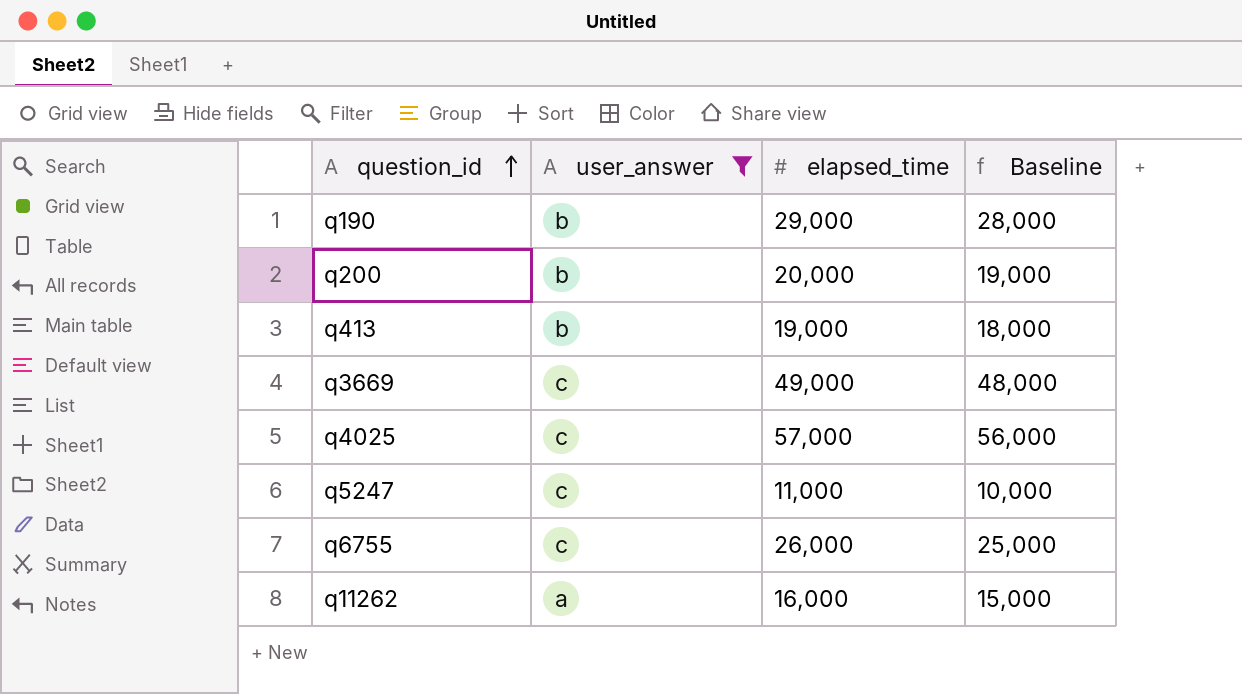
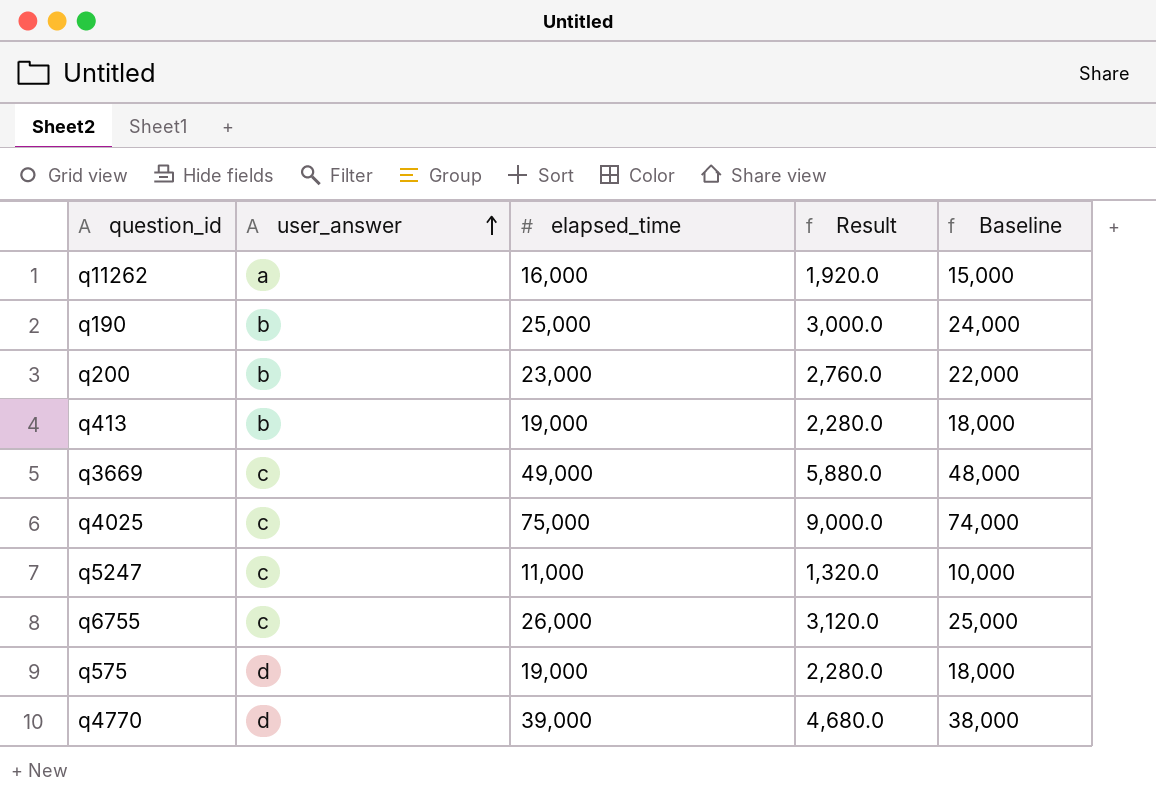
filter: user_answer != d -> none
row order: question_id ascending -> user_answer ascending
column Result | formula: none -> [elapsed_time] * 0.12
q190 | elapsed_time: 29,000 -> 25,000
q190 | Baseline: 28,000 -> 24,000
q200 | elapsed_time: 20,000 -> 23,000
q200 | Baseline: 19,000 -> 22,000
q4025 | elapsed_time: 57,000 -> 75,000
q4025 | Baseline: 56,000 -> 74,000

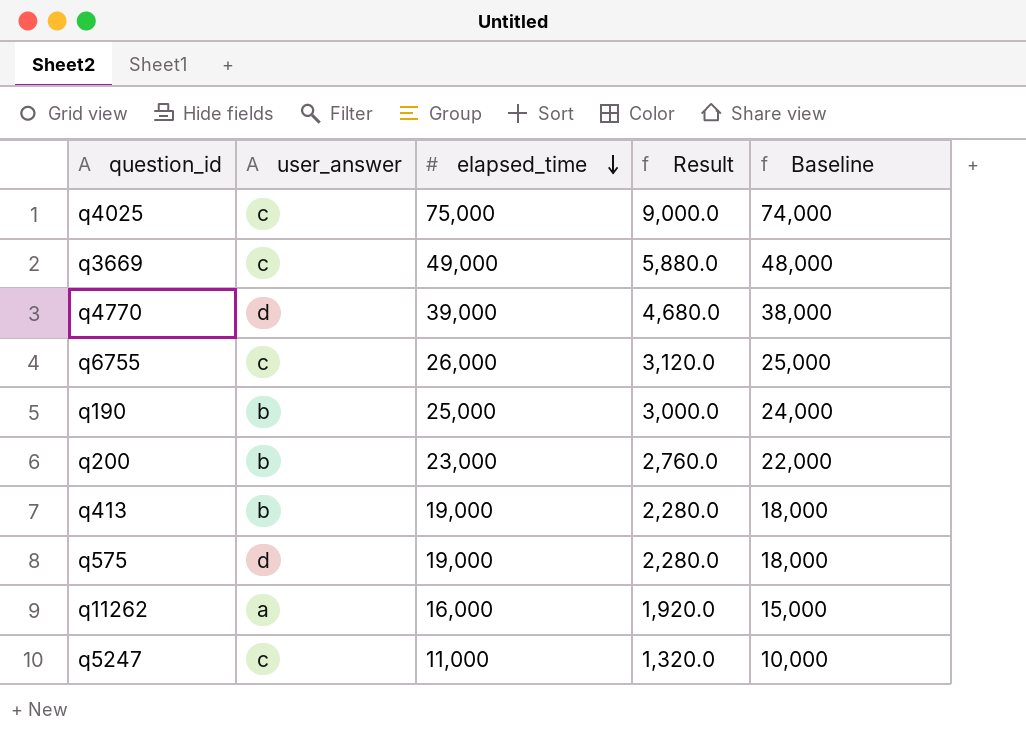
row order: user_answer ascending -> elapsed_time descending

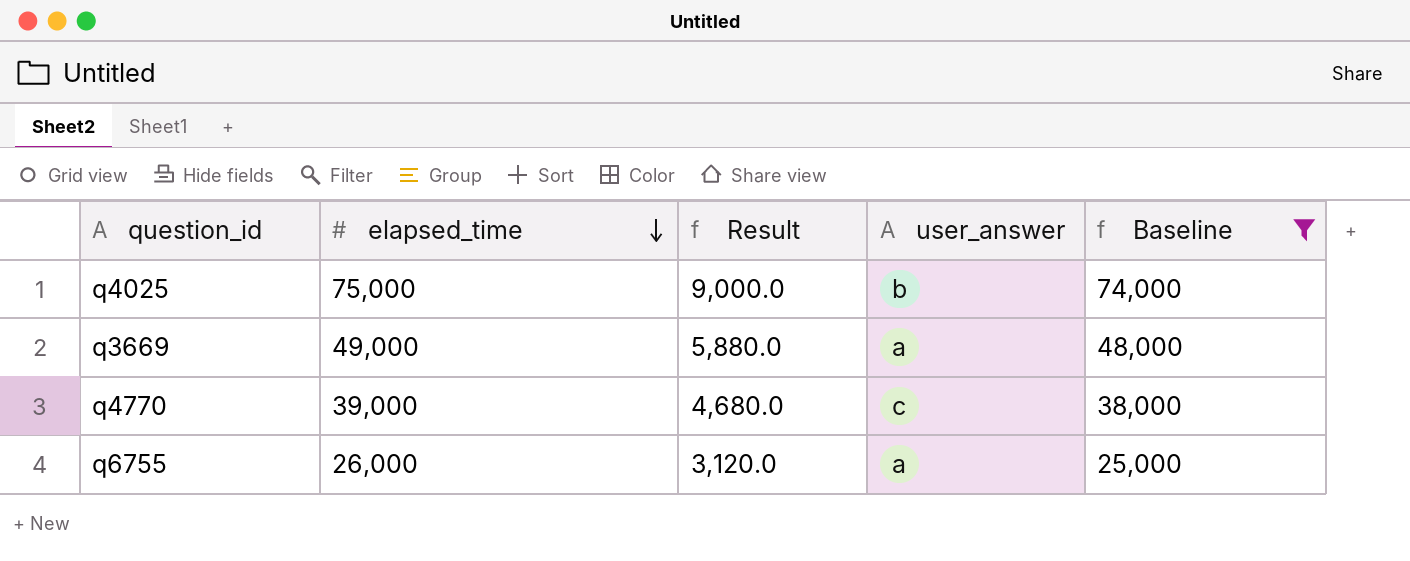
filter: none -> Baseline >= 25,000
column user_answer | position: 2 -> 4
q4025 | user_answer: c -> b
q3669 | user_answer: c -> a
q4770 | user_answer: d -> c
q6755 | user_answer: c -> a

